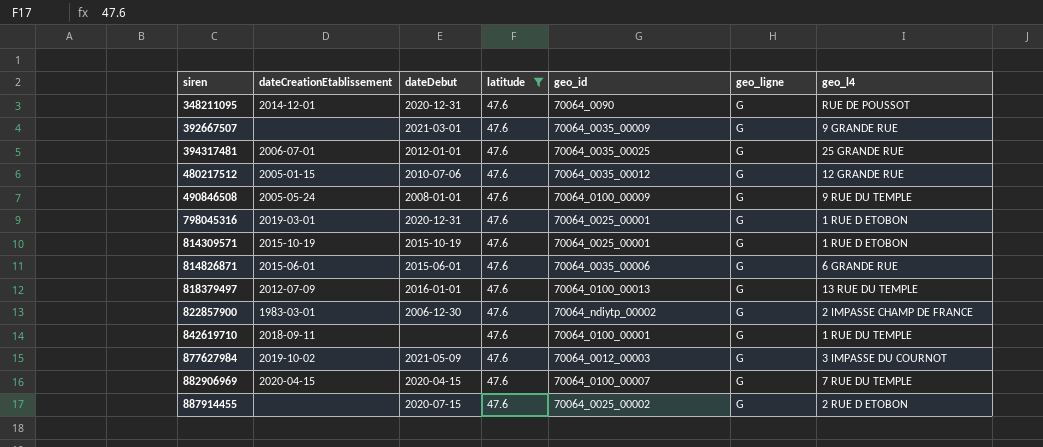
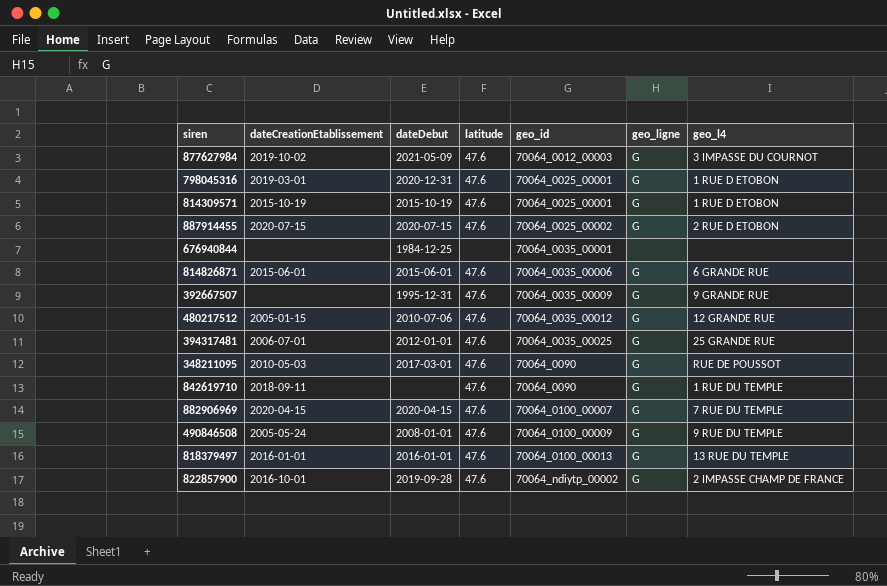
filter: latitude = 47.6 -> none
row order: siren ascending -> geo_id ascending
887914455 | dateCreationEtablissement: none -> 2020-07-15
392667507 | dateDebut: 2021-03-01 -> 1995-12-31
348211095 | dateCreationEtablissement: 2014-12-01 -> 2010-05-03
348211095 | dateDebut: 2020-12-31 -> 2017-03-01
842619710 | geo_id: 70064_0100_00001 -> 70064_0090
818379497 | dateCreationEtablissement: 2012-07-09 -> 2016-01-01
822857900 | dateCreationEtablissement: 1983-03-01 -> 2016-10-01
822857900 | dateDebut: 2006-12-30 -> 2019-09-28

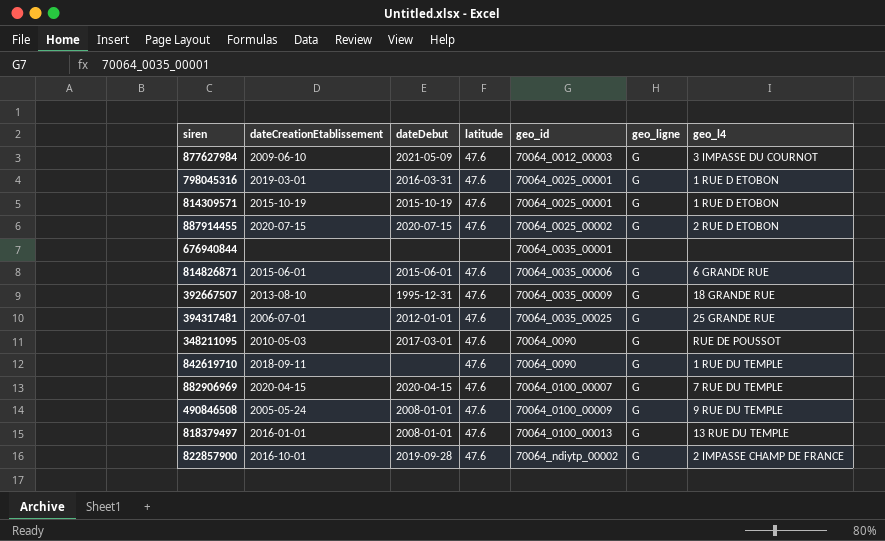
row 480217512: 2005-01-15 | 2010-07-06 | 47.6 | 70064_0035_00012 | G | 12 GRANDE RUE -> none
877627984 | dateCreationEtablissement: 2019-10-02 -> 2009-06-10
798045316 | dateDebut: 2020-12-31 -> 2016-03-31
676940844 | dateDebut: 1984-12-25 -> none
392667507 | dateCreationEtablissement: none -> 2013-08-10
392667507 | geo_l4: 9 GRANDE RUE -> 18 GRANDE RUE
818379497 | dateDebut: 2016-01-01 -> 2008-01-01

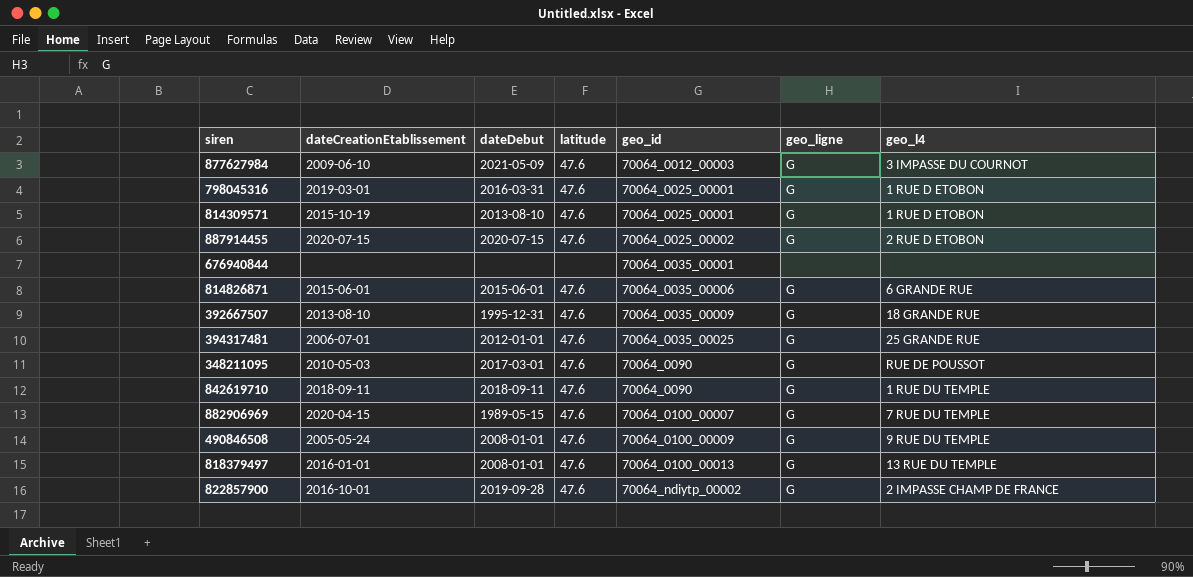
814309571 | dateDebut: 2015-10-19 -> 2013-08-10
842619710 | dateDebut: none -> 2018-09-11
882906969 | dateDebut: 2020-04-15 -> 1989-05-15

